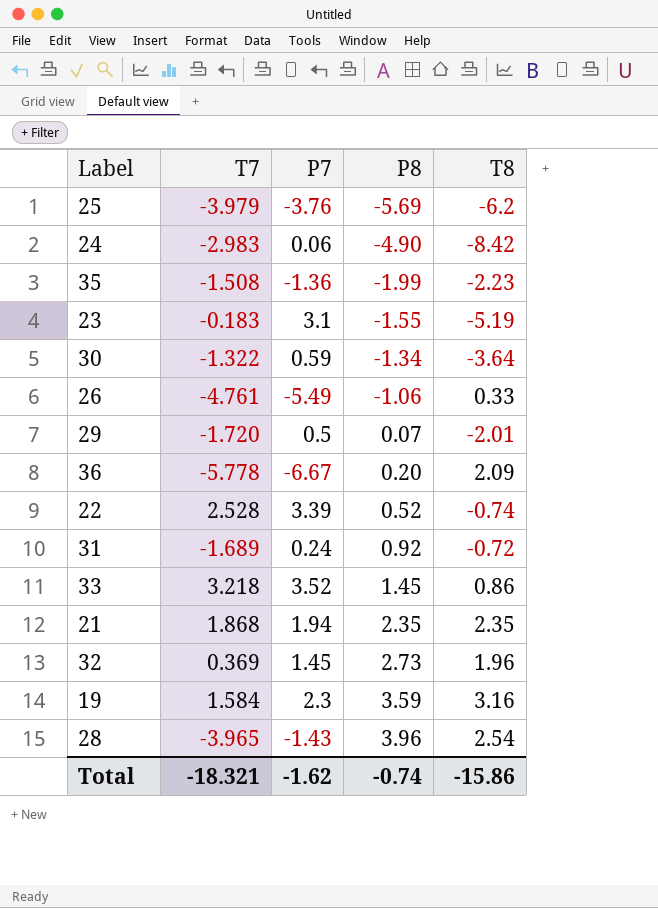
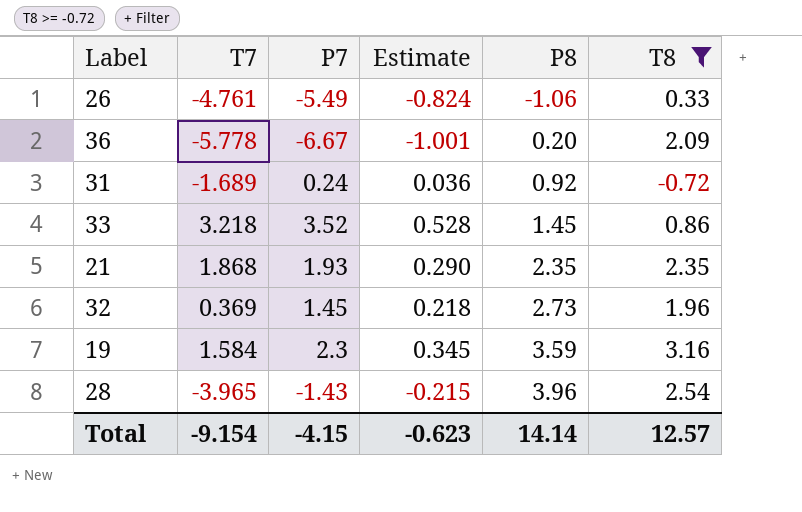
filter: none -> T8 >= -0.72
column Estimate | formula: none -> [P7] * 0.15
21 | P7: 1.94 -> 1.93
Total | T7: -18.321 -> -9.154
Total | P7: -1.62 -> -4.15
Total | P8: -0.74 -> 14.14
Total | T8: -15.86 -> 12.57

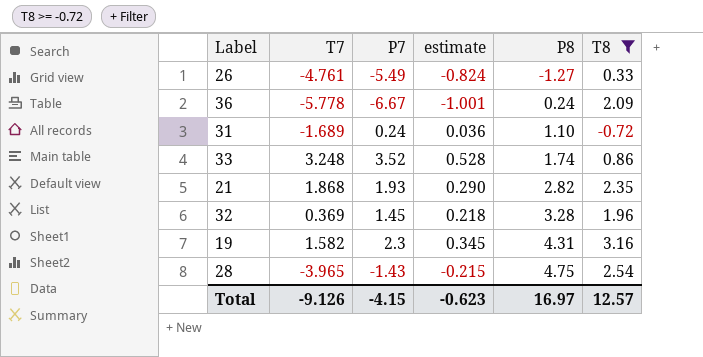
column name: Estimate -> estimate
26 | P8: -1.06 -> -1.27
36 | P8: 0.20 -> 0.24
31 | P8: 0.92 -> 1.10
33 | T7: 3.218 -> 3.248
33 | P8: 1.45 -> 1.74
21 | P8: 2.35 -> 2.82
32 | P8: 2.73 -> 3.28
19 | T7: 1.584 -> 1.582
19 | P8: 3.59 -> 4.31
28 | P8: 3.96 -> 4.75
Total | T7: -9.154 -> -9.126
Total | P8: 14.14 -> 16.97

